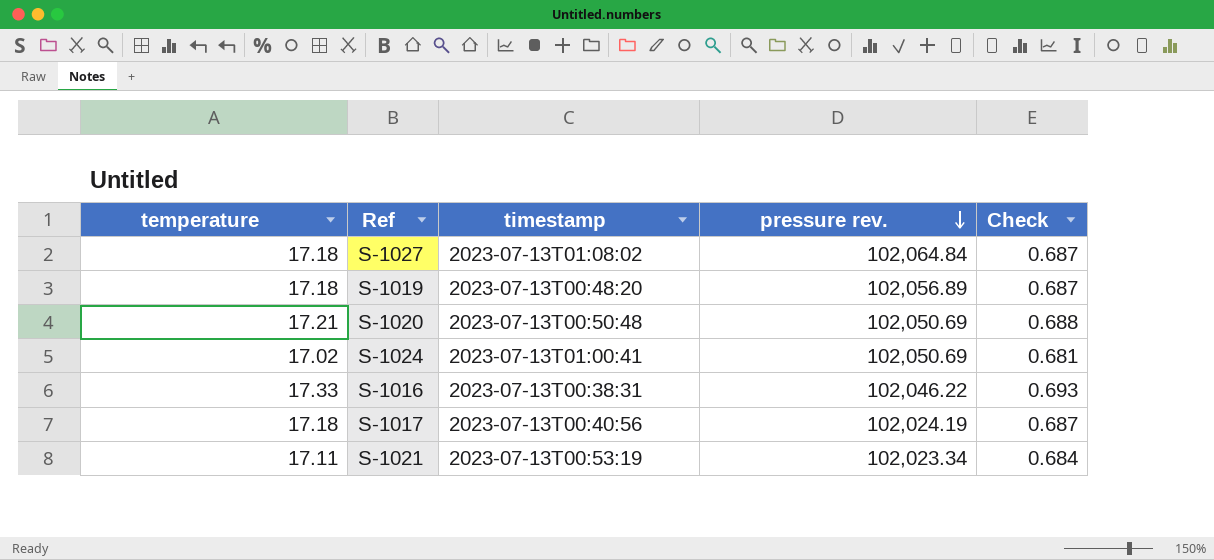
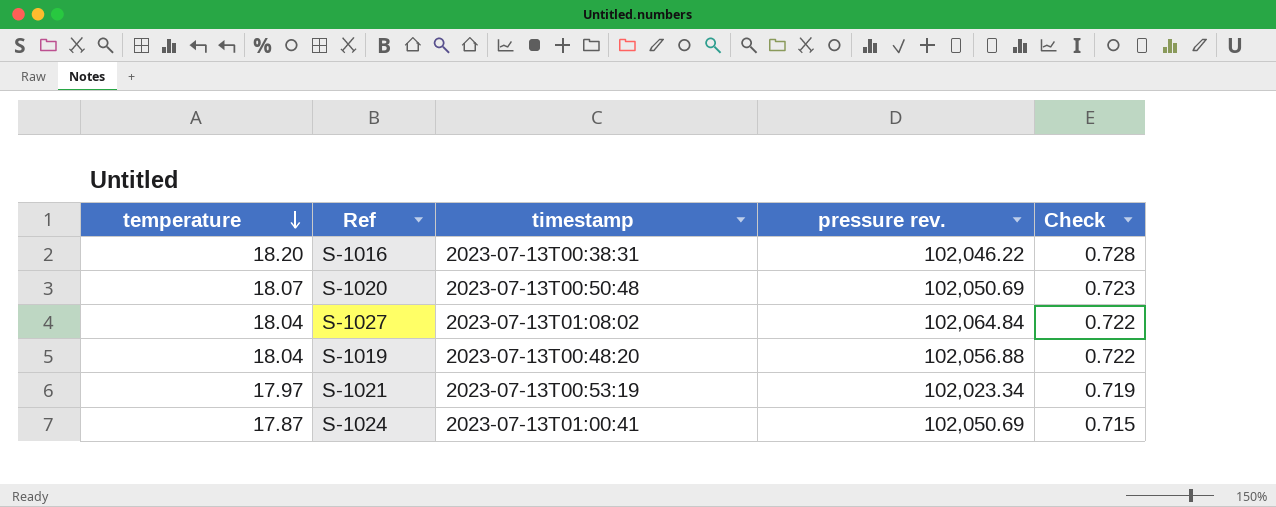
row order: pressure rev. descending -> temperature descending
row S-1017: 17.18 | 2023-07-13T00:40:56 | 102,024.19 | 0.687 -> none
S-1016 | temperature: 17.33 -> 18.20
S-1016 | Check: 0.693 -> 0.728
S-1020 | temperature: 17.21 -> 18.07
S-1020 | Check: 0.688 -> 0.723
S-1027 | temperature: 17.18 -> 18.04
S-1027 | Check: 0.687 -> 0.722
S-1019 | temperature: 17.18 -> 18.04
S-1019 | pressure rev.: 102,056.89 -> 102,056.88
S-1019 | Check: 0.687 -> 0.722
S-1021 | temperature: 17.11 -> 17.97
S-1021 | Check: 0.684 -> 0.719
S-1024 | temperature: 17.02 -> 17.87
S-1024 | Check: 0.681 -> 0.715

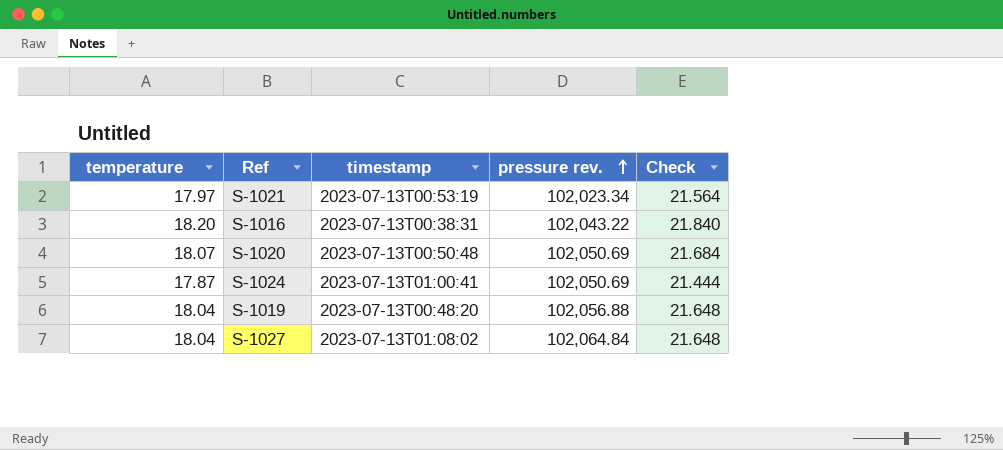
row order: temperature descending -> pressure rev. ascending
column Check | formula: [temperature] * 0.04 -> [temperature] * 1.2
S-1016 | pressure rev.: 102,046.22 -> 102,043.22

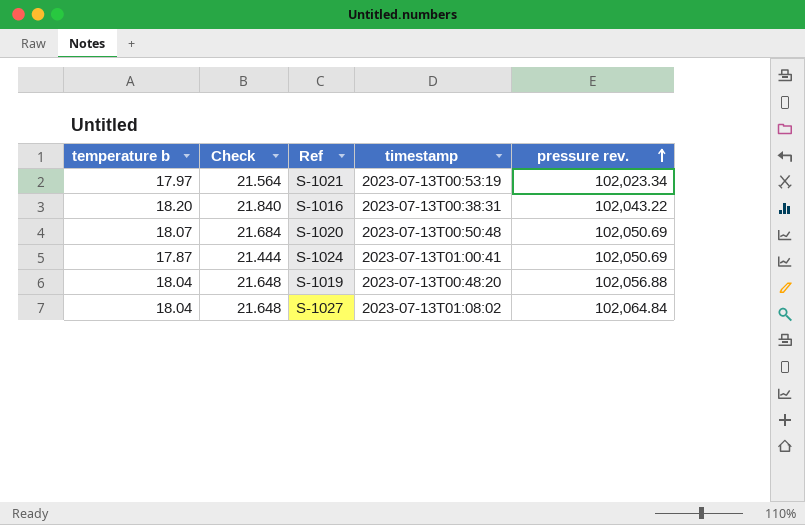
column name: temperature -> temperature b
column Check | position: 5 -> 2

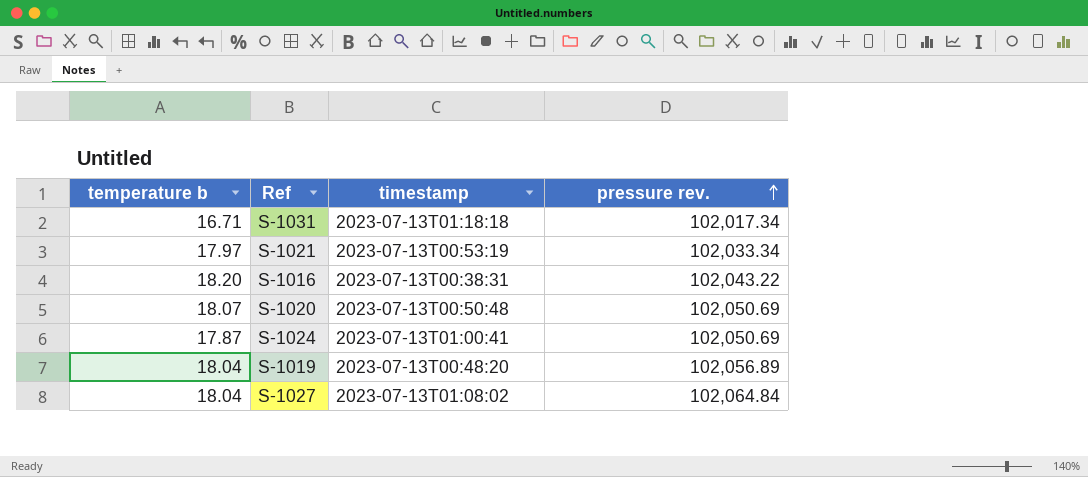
column Check | formula: [temperature b] * 1.2 -> none
row S-1031: none -> 16.71 | 2023-07-13T01:18:18 | 102,017.34
S-1021 | pressure rev.: 102,023.34 -> 102,033.34
S-1019 | pressure rev.: 102,056.88 -> 102,056.89

